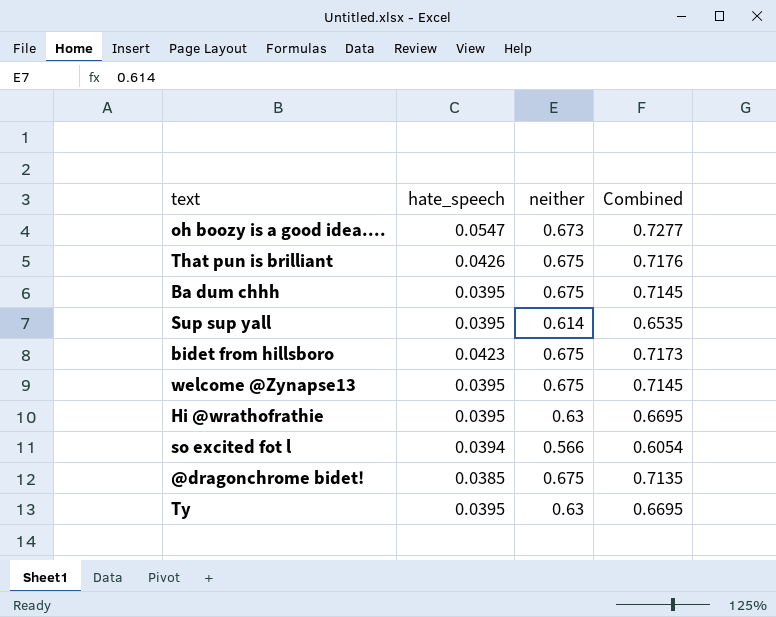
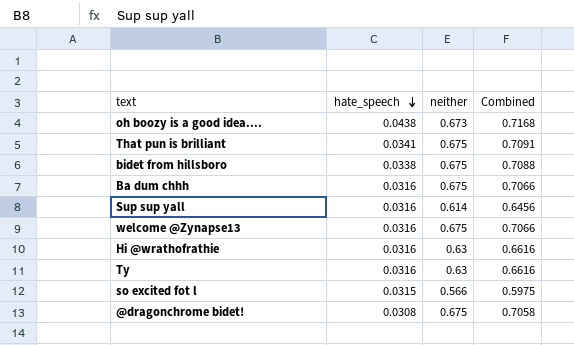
row order: none -> hate_speech descending
oh boozy is a good idea.... | hate_speech: 0.0547 -> 0.0438
oh boozy is a good idea.... | Combined: 0.7277 -> 0.7168
That pun is brilliant | hate_speech: 0.0426 -> 0.0341
That pun is brilliant | Combined: 0.7176 -> 0.7091
bidet from hillsboro | hate_speech: 0.0423 -> 0.0338
bidet from hillsboro | Combined: 0.7173 -> 0.7088
Ba dum chhh | hate_speech: 0.0395 -> 0.0316
Ba dum chhh | Combined: 0.7145 -> 0.7066
Sup sup yall | hate_speech: 0.0395 -> 0.0316
Sup sup yall | Combined: 0.6535 -> 0.6456
welcome @Zynapse13 | hate_speech: 0.0395 -> 0.0316
welcome @Zynapse13 | Combined: 0.7145 -> 0.7066
Hi @wrathofrathie | hate_speech: 0.0395 -> 0.0316
Hi @wrathofrathie | Combined: 0.6695 -> 0.6616
Ty | hate_speech: 0.0395 -> 0.0316
Ty | Combined: 0.6695 -> 0.6616
so excited fot l | hate_speech: 0.0394 -> 0.0315
so excited fot l | Combined: 0.6054 -> 0.5975
@dragonchrome bidet! | hate_speech: 0.0385 -> 0.0308
@dragonchrome bidet! | Combined: 0.7135 -> 0.7058

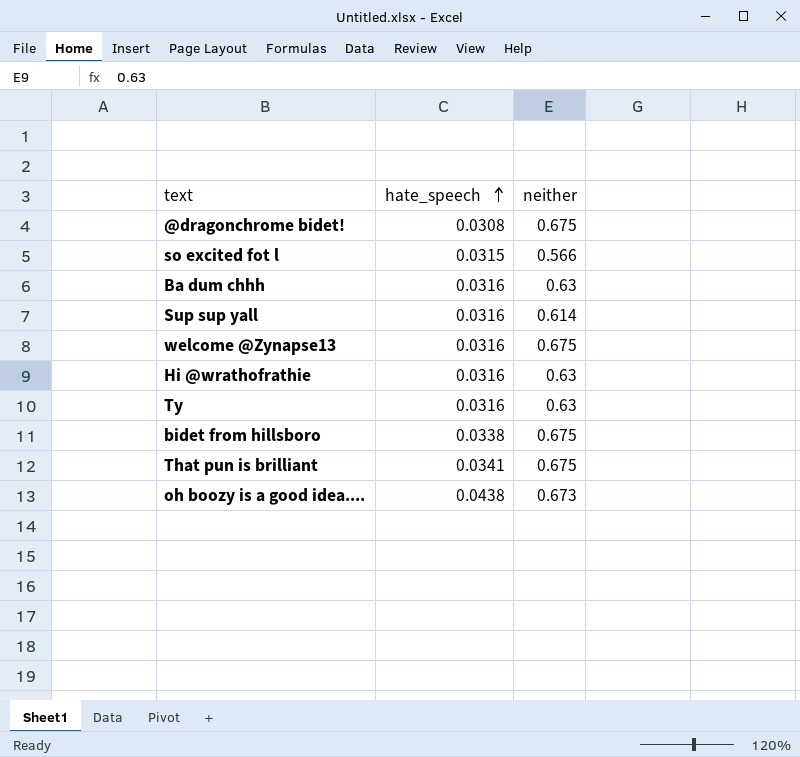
row order: hate_speech descending -> hate_speech ascending
column Combined | formula: [hate_speech] + [neither] -> none
Ba dum chhh | neither: 0.675 -> 0.63

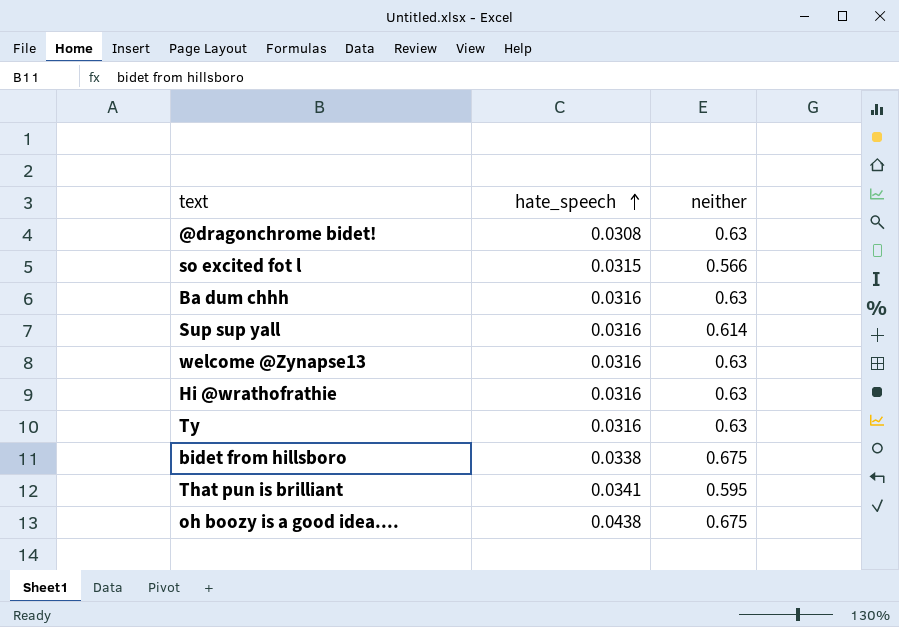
@dragonchrome bidet! | neither: 0.675 -> 0.63
welcome @Zynapse13 | neither: 0.675 -> 0.63
That pun is brilliant | neither: 0.675 -> 0.595
oh boozy is a good idea.... | neither: 0.673 -> 0.675

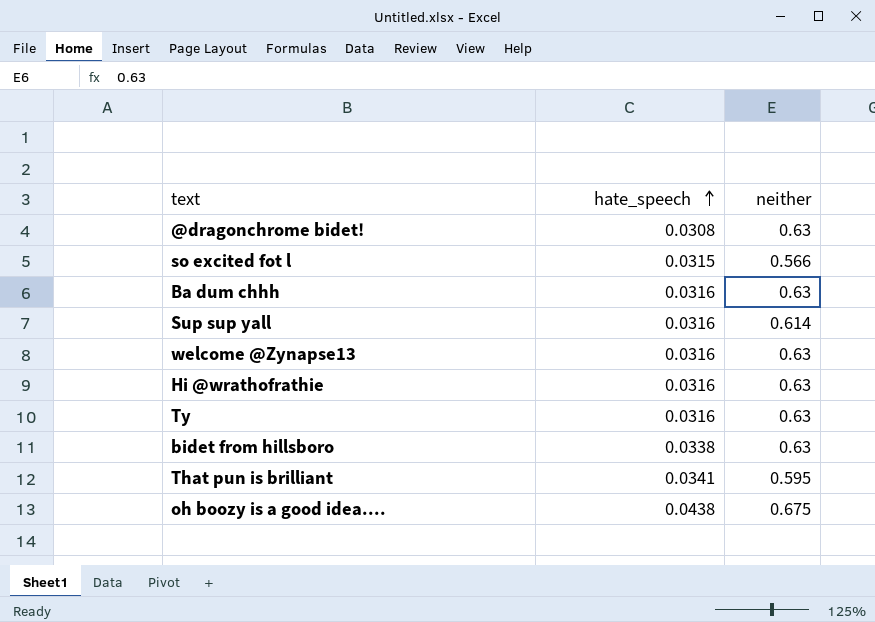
bidet from hillsboro | neither: 0.675 -> 0.63

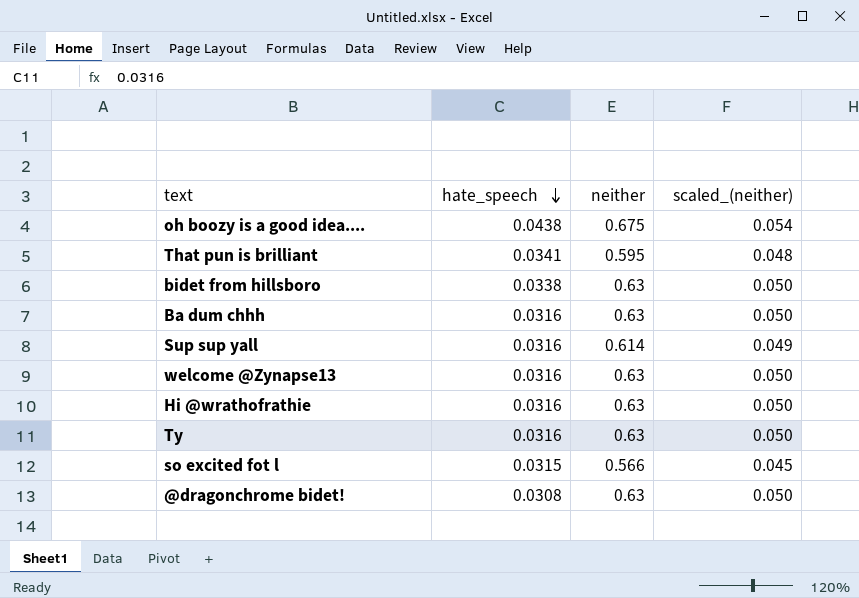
row order: hate_speech ascending -> hate_speech descending
column scaled_(neither) | formula: none -> [neither] * 0.08

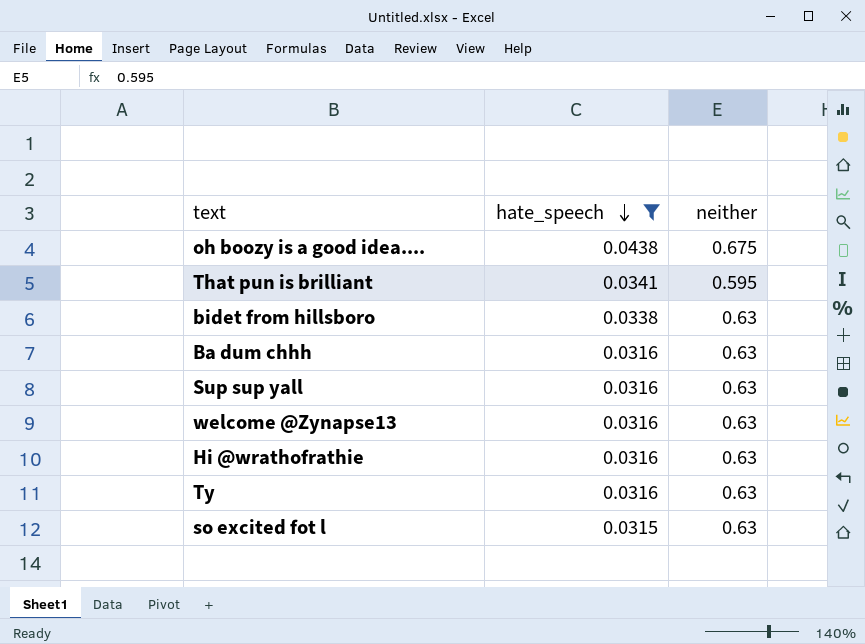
filter: none -> hate_speech != 0.0308
column scaled_(neither) | formula: [neither] * 0.08 -> none
Sup sup yall | neither: 0.614 -> 0.63
so excited fot l | neither: 0.566 -> 0.63

